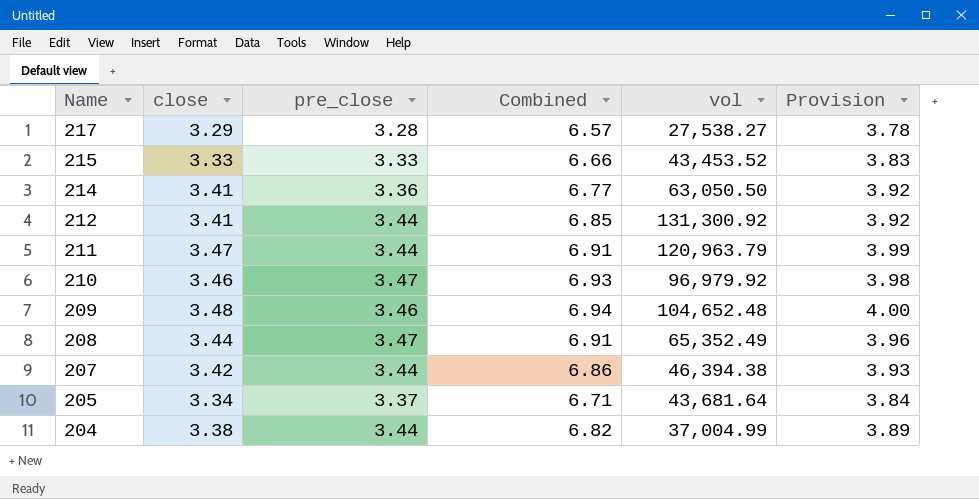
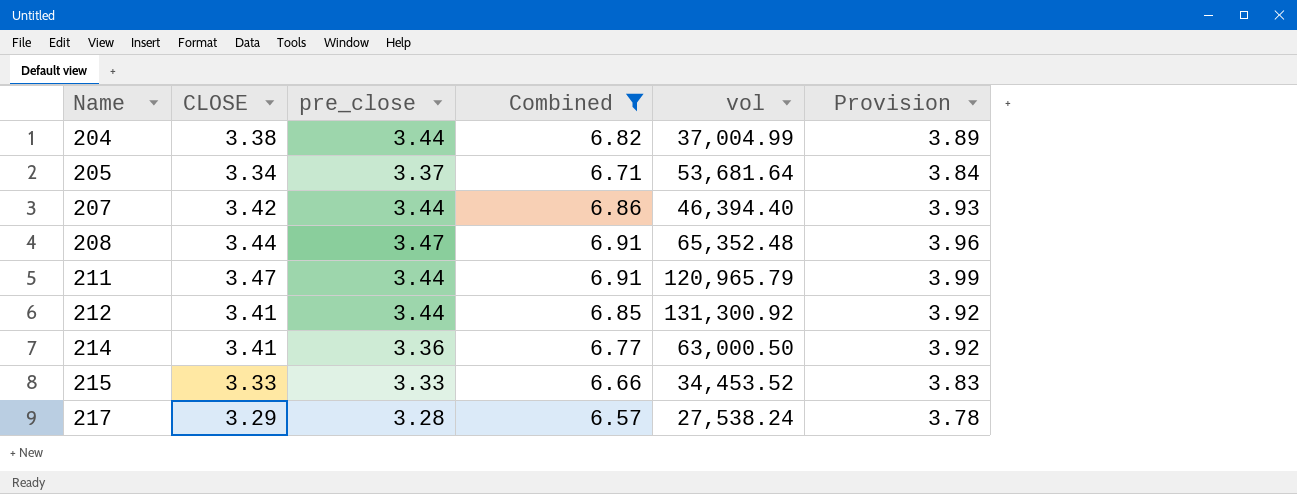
filter: none -> Combined <= 6.91
row order: Name descending -> Name ascending
column name: close -> CLOSE
205 | vol: 43,681.64 -> 53,681.64
207 | vol: 46,394.38 -> 46,394.40
208 | vol: 65,352.49 -> 65,352.48
211 | vol: 120,963.79 -> 120,965.79
214 | vol: 63,050.50 -> 63,000.50
215 | vol: 43,453.52 -> 34,453.52
217 | vol: 27,538.27 -> 27,538.24

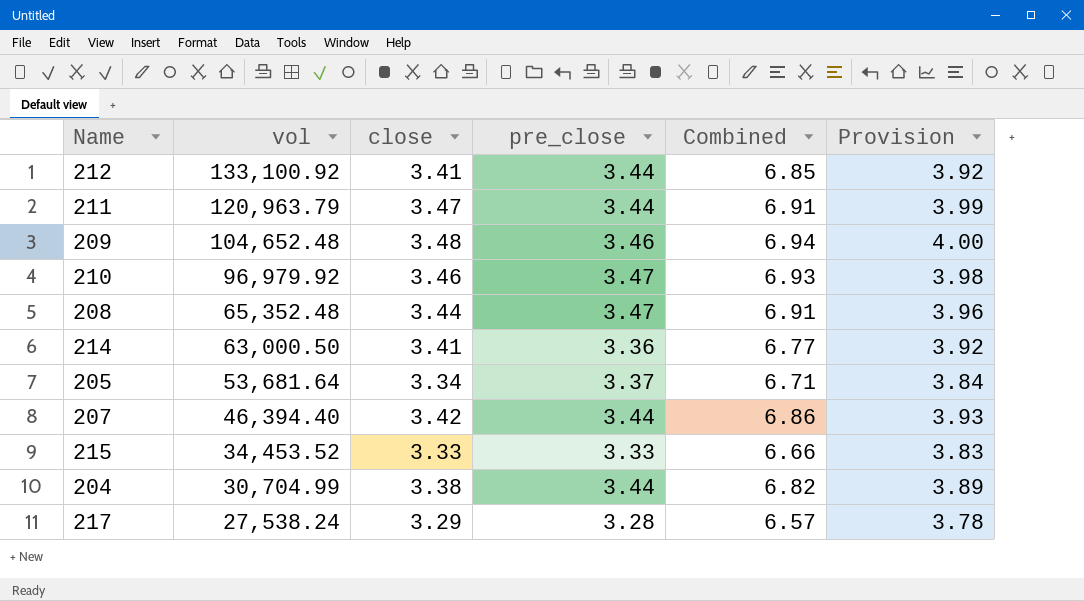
filter: Combined <= 6.91 -> none
row order: Name ascending -> vol descending
column vol | position: 5 -> 2
column name: CLOSE -> close
212 | vol: 131,300.92 -> 133,100.92
211 | vol: 120,965.79 -> 120,963.79
204 | vol: 37,004.99 -> 30,704.99

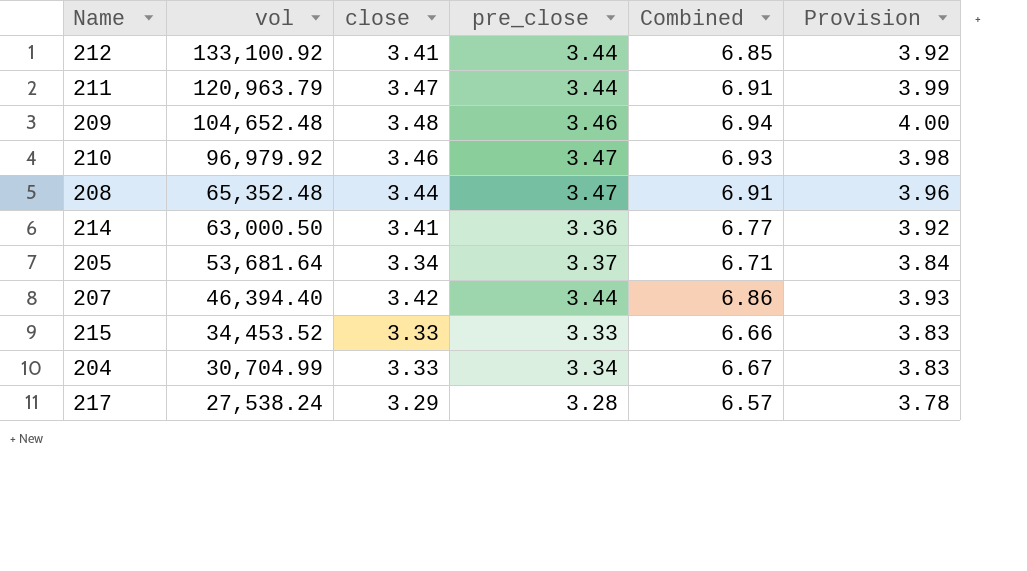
204 | close: 3.38 -> 3.33
204 | pre_close: 3.44 -> 3.34
204 | Combined: 6.82 -> 6.67
204 | Provision: 3.89 -> 3.83

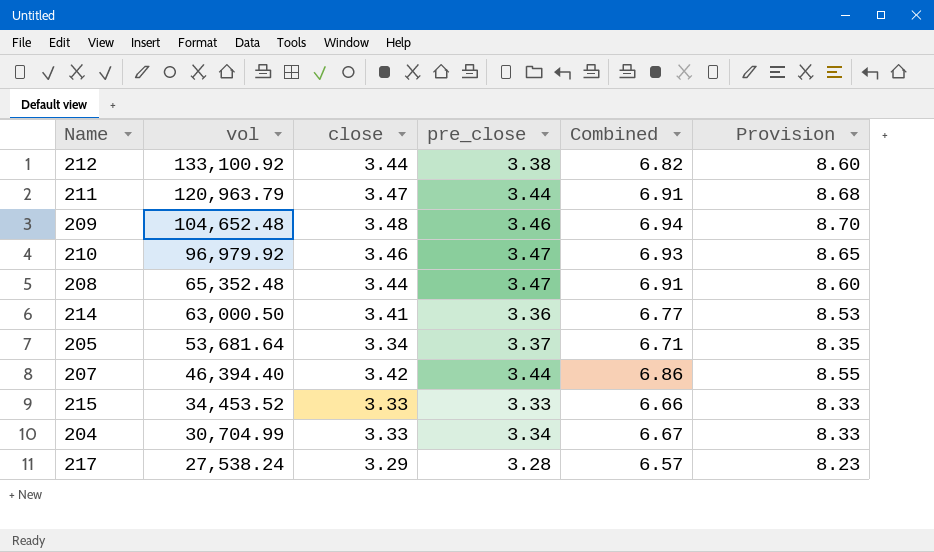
column Provision | formula: [close] * 1.15 -> [close] * 2.5
212 | close: 3.41 -> 3.44
212 | pre_close: 3.44 -> 3.38
212 | Combined: 6.85 -> 6.82

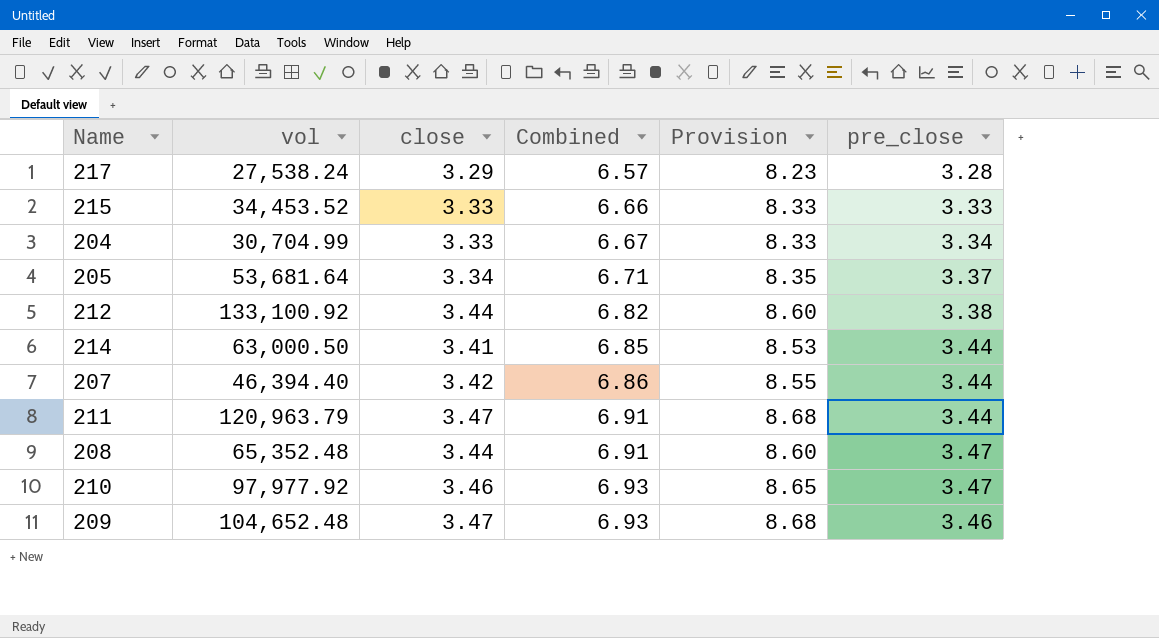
row order: vol descending -> Combined ascending
column pre_close | position: 4 -> 6
214 | Combined: 6.77 -> 6.85
214 | pre_close: 3.36 -> 3.44
210 | vol: 96,979.92 -> 97,977.92
209 | close: 3.48 -> 3.47
209 | Combined: 6.94 -> 6.93
209 | Provision: 8.70 -> 8.68

